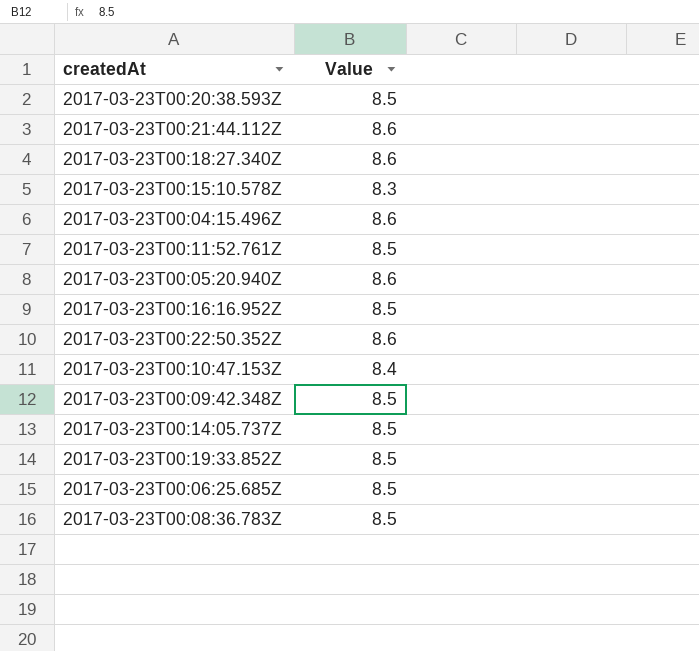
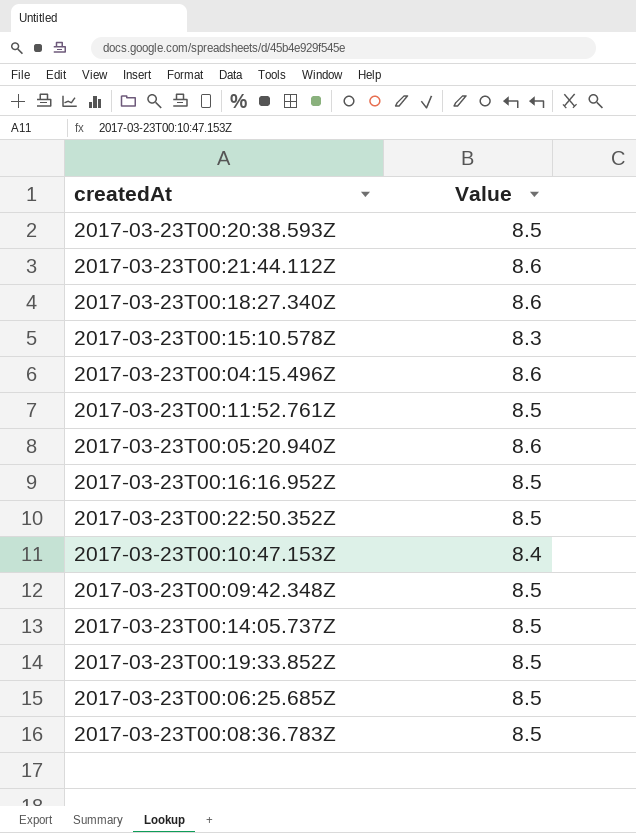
2017-03-23T00:22:50.352Z | Value: 8.6 -> 8.5

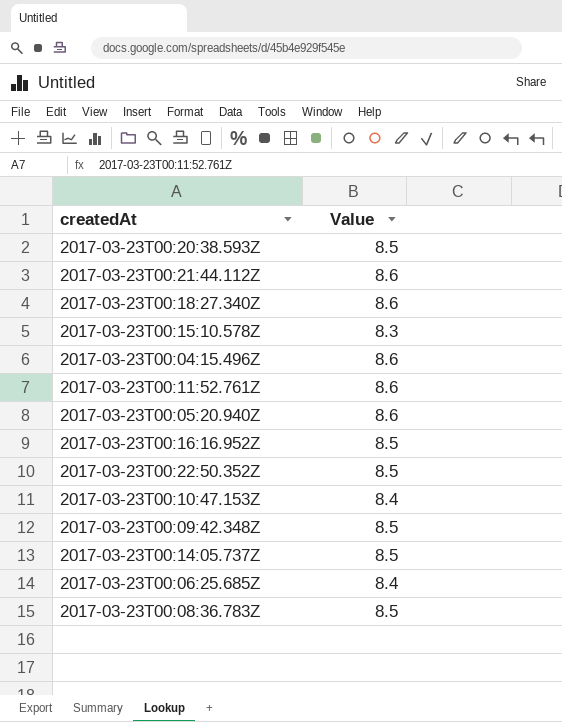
row 2017-03-23T00:19:33.852Z: 8.5 -> none
2017-03-23T00:11:52.761Z | Value: 8.5 -> 8.6
2017-03-23T00:06:25.685Z | Value: 8.5 -> 8.4

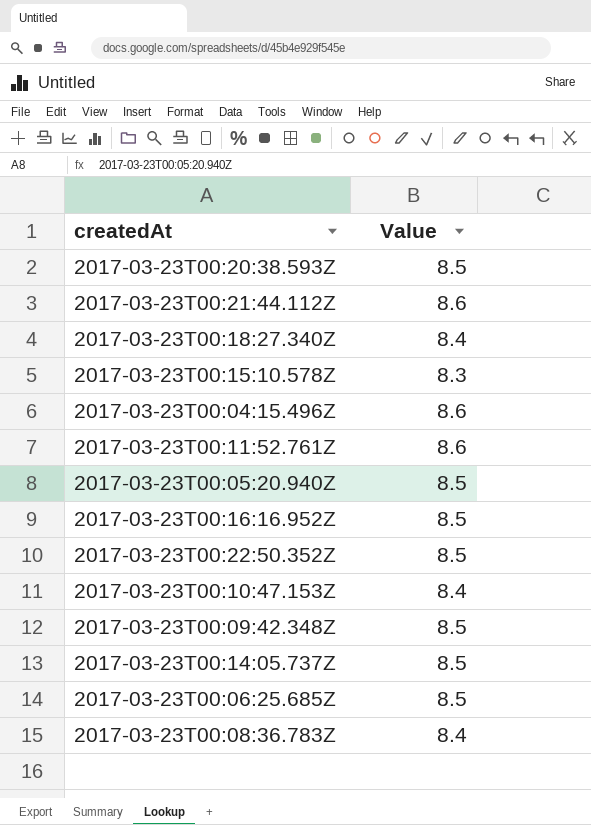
2017-03-23T00:18:27.340Z | Value: 8.6 -> 8.4
2017-03-23T00:05:20.940Z | Value: 8.6 -> 8.5
2017-03-23T00:06:25.685Z | Value: 8.4 -> 8.5
2017-03-23T00:08:36.783Z | Value: 8.5 -> 8.4

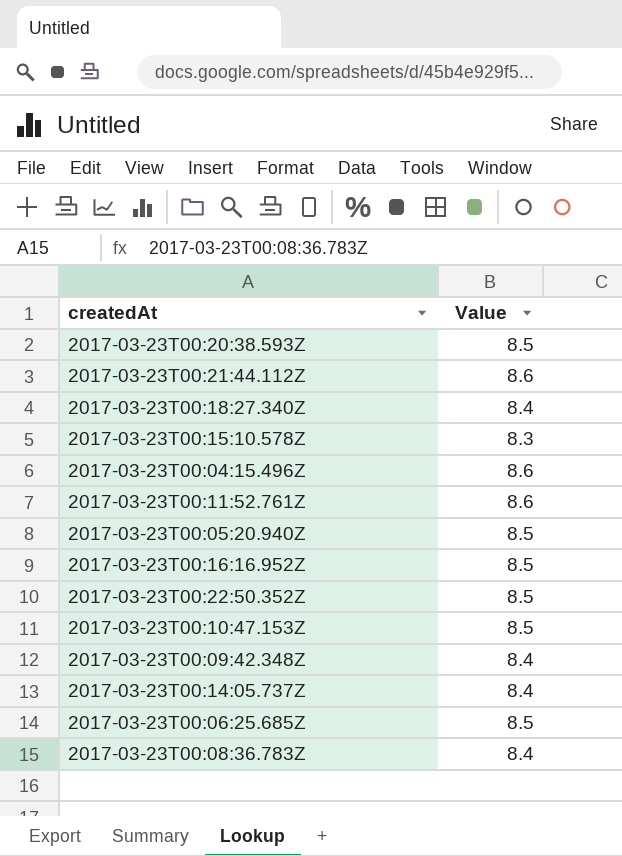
2017-03-23T00:10:47.153Z | Value: 8.4 -> 8.5
2017-03-23T00:09:42.348Z | Value: 8.5 -> 8.4
2017-03-23T00:14:05.737Z | Value: 8.5 -> 8.4

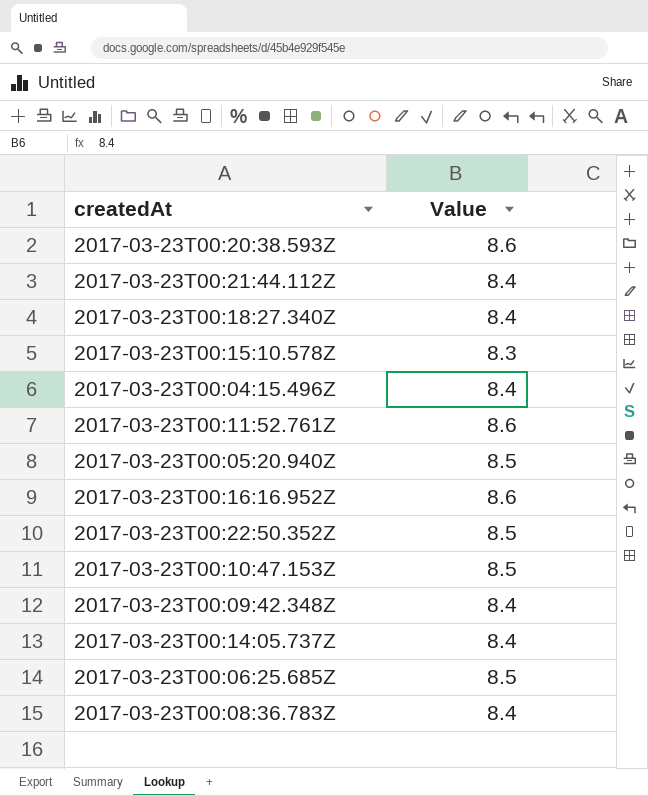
2017-03-23T00:20:38.593Z | Value: 8.5 -> 8.6
2017-03-23T00:21:44.112Z | Value: 8.6 -> 8.4
2017-03-23T00:04:15.496Z | Value: 8.6 -> 8.4
2017-03-23T00:16:16.952Z | Value: 8.5 -> 8.6

